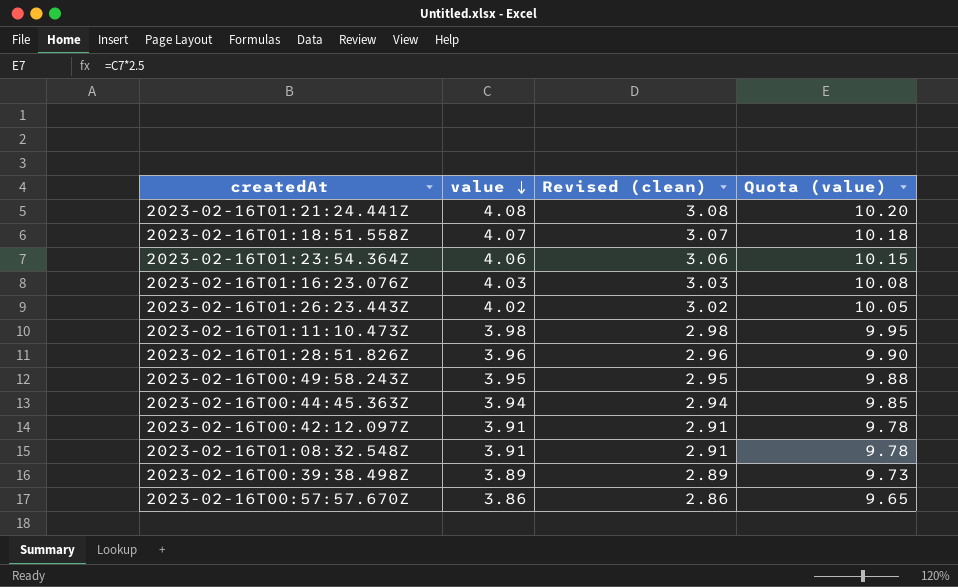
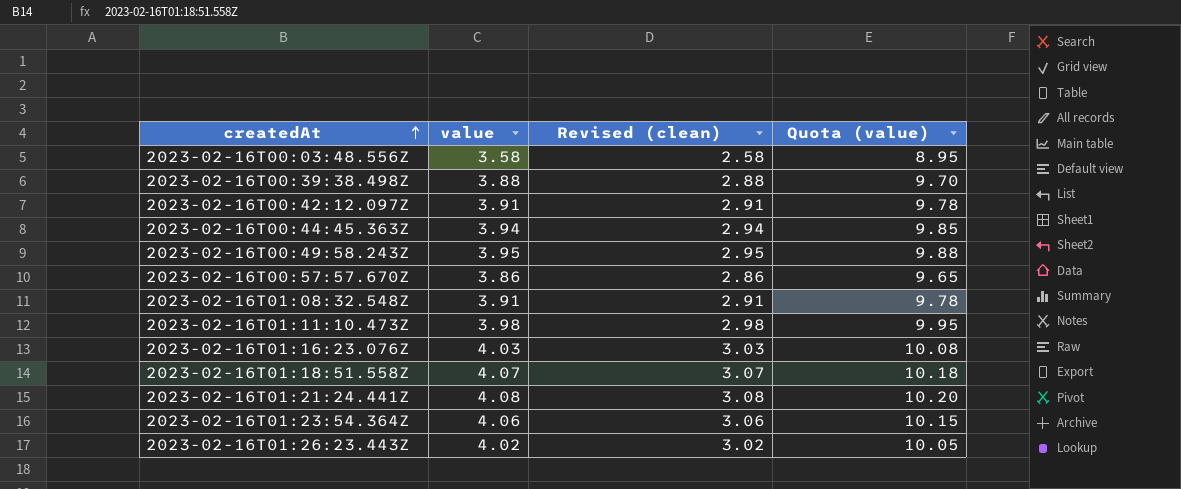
row order: value descending -> createdAt ascending
row 2023-02-16T01:28:51.826Z: 3.96 | 2.96 | 9.90 -> none
row 2023-02-16T00:03:48.556Z: none -> 3.58 | 2.58 | 8.95
2023-02-16T00:39:38.498Z | value: 3.89 -> 3.88
2023-02-16T00:39:38.498Z | Revised (clean): 2.89 -> 2.88
2023-02-16T00:39:38.498Z | Quota (value): 9.73 -> 9.70

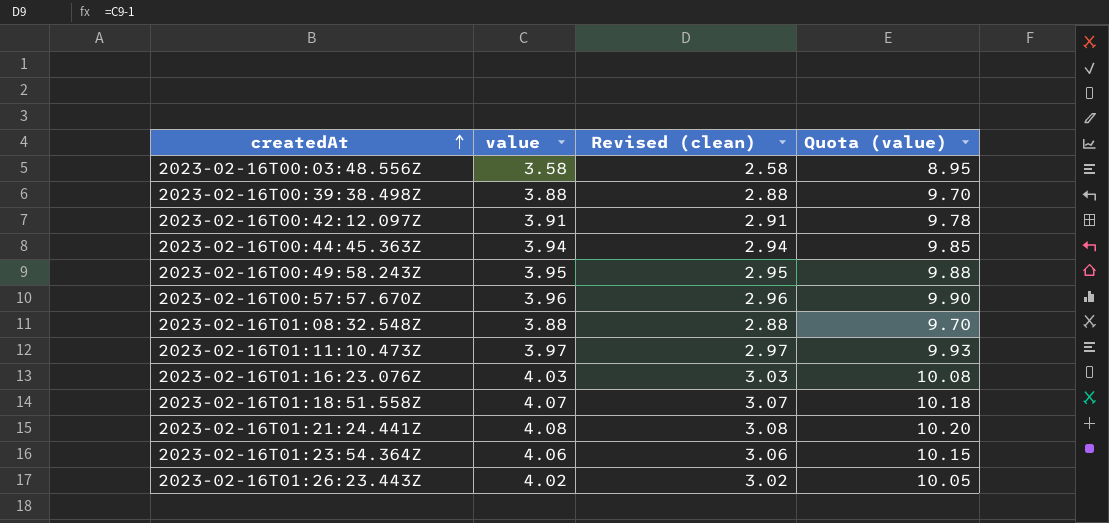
2023-02-16T00:57:57.670Z | value: 3.86 -> 3.96
2023-02-16T00:57:57.670Z | Revised (clean): 2.86 -> 2.96
2023-02-16T00:57:57.670Z | Quota (value): 9.65 -> 9.90
2023-02-16T01:08:32.548Z | value: 3.91 -> 3.88
2023-02-16T01:08:32.548Z | Revised (clean): 2.91 -> 2.88
2023-02-16T01:08:32.548Z | Quota (value): 9.78 -> 9.70
2023-02-16T01:11:10.473Z | value: 3.98 -> 3.97
2023-02-16T01:11:10.473Z | Revised (clean): 2.98 -> 2.97
2023-02-16T01:11:10.473Z | Quota (value): 9.95 -> 9.93

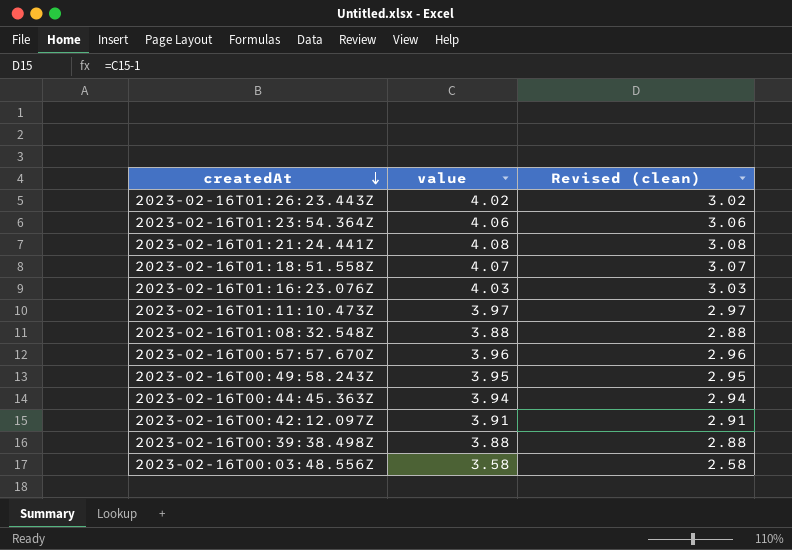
row order: createdAt ascending -> createdAt descending
column Quota (value) | formula: [value] * 2.5 -> none

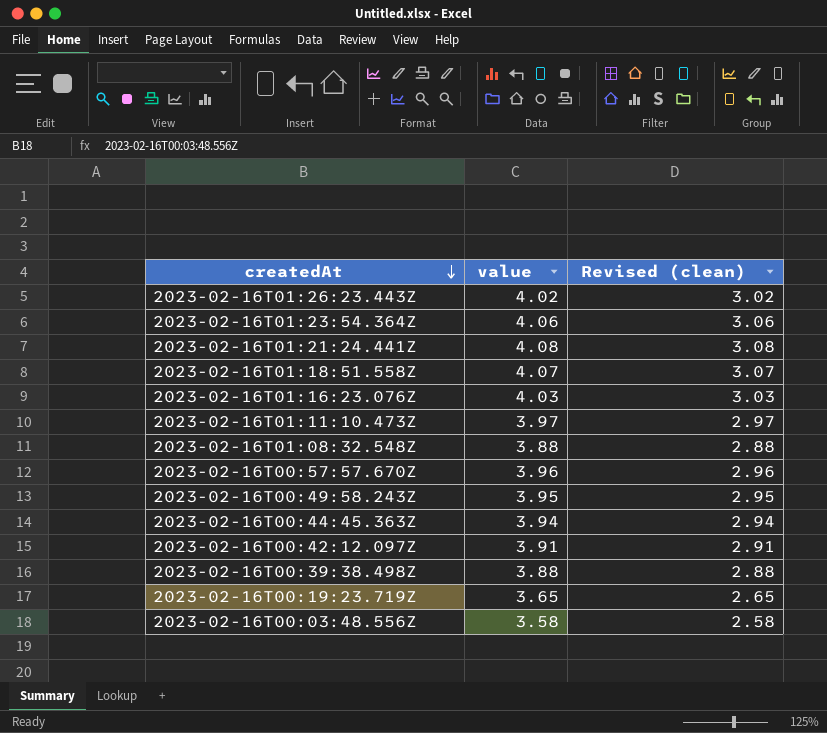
row 2023-02-16T00:19:23.719Z: none -> 3.65 | 2.65

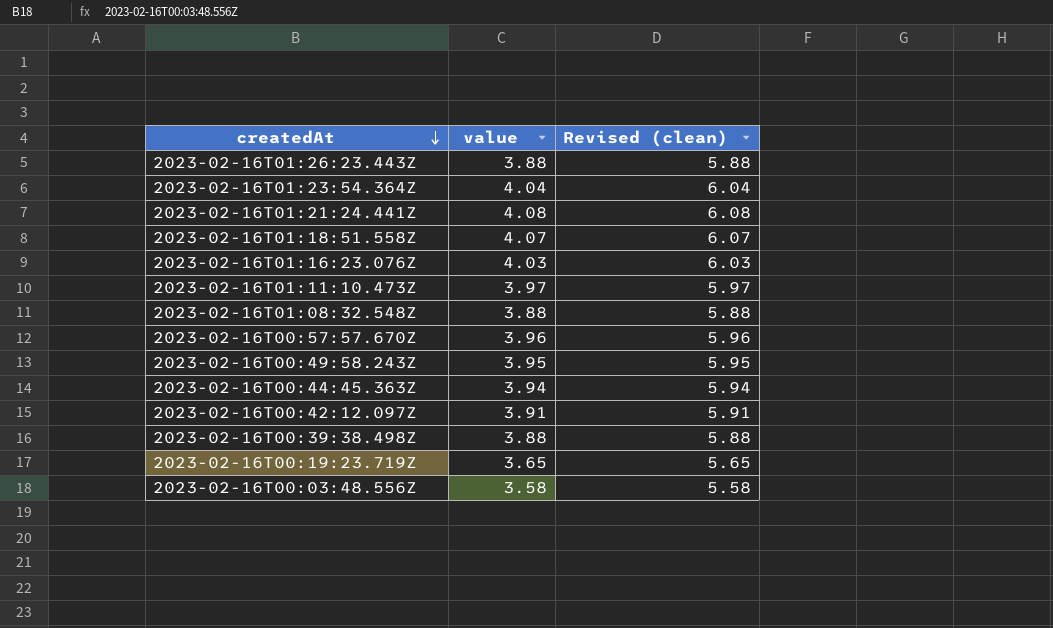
column Revised (clean) | formula: [value] - 1 -> [value] + 2
2023-02-16T01:26:23.443Z | value: 4.02 -> 3.88
2023-02-16T01:23:54.364Z | value: 4.06 -> 4.04

